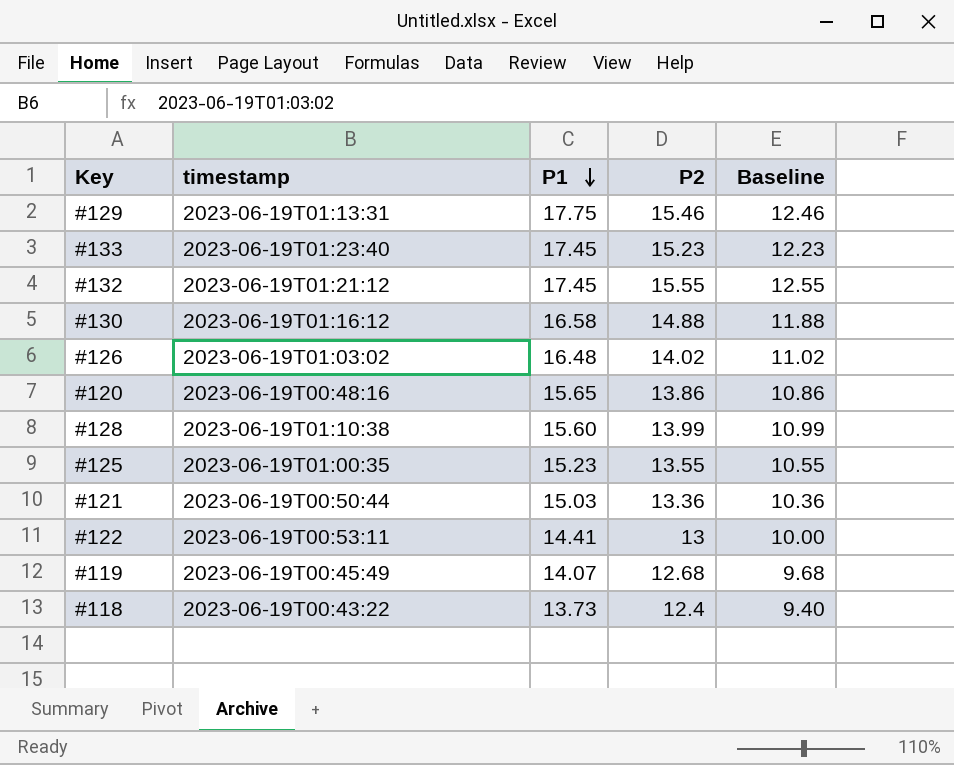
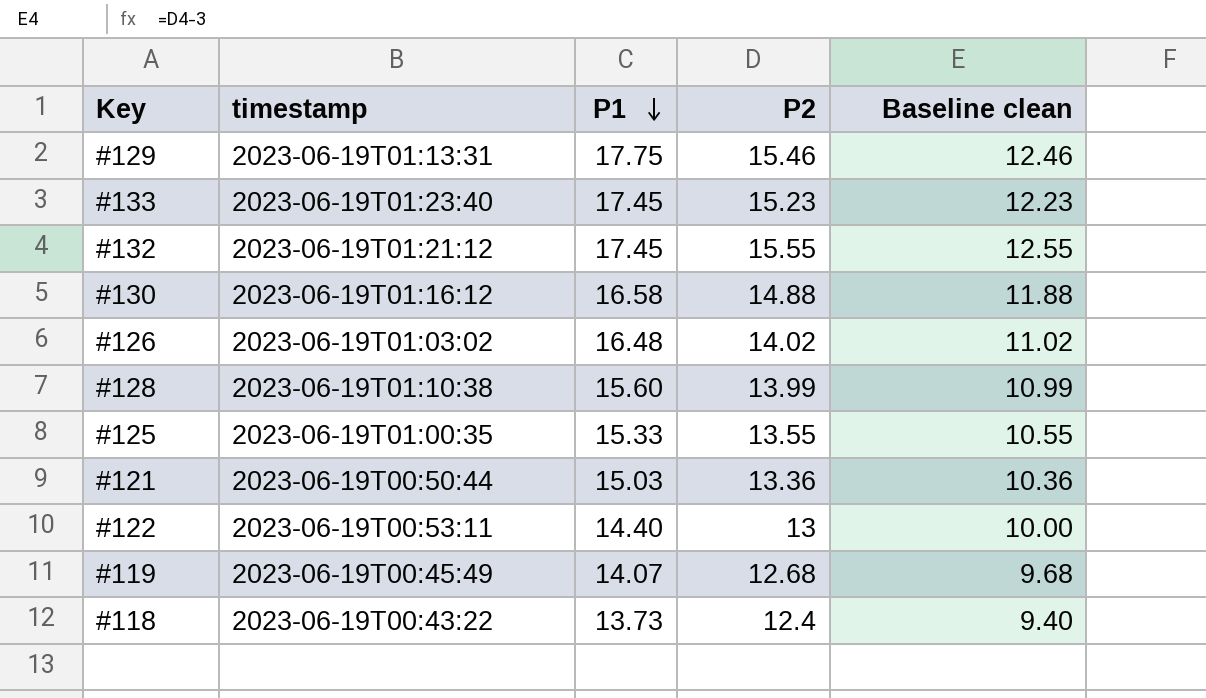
column name: Baseline -> Baseline clean
row #120: 2023-06-19T00:48:16 | 15.65 | 13.86 | 10.86 -> none
#125 | P1: 15.23 -> 15.33
#122 | P1: 14.41 -> 14.40

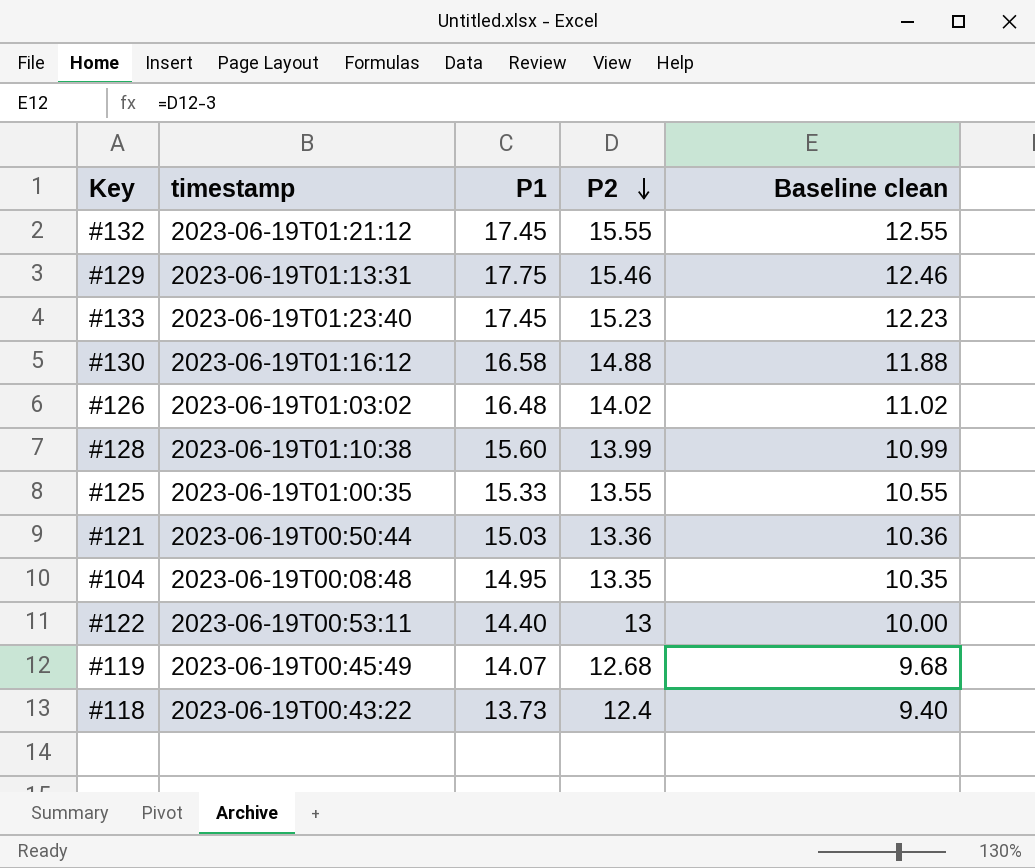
row order: P1 descending -> P2 descending
row #104: none -> 2023-06-19T00:08:48 | 14.95 | 13.35 | 10.35

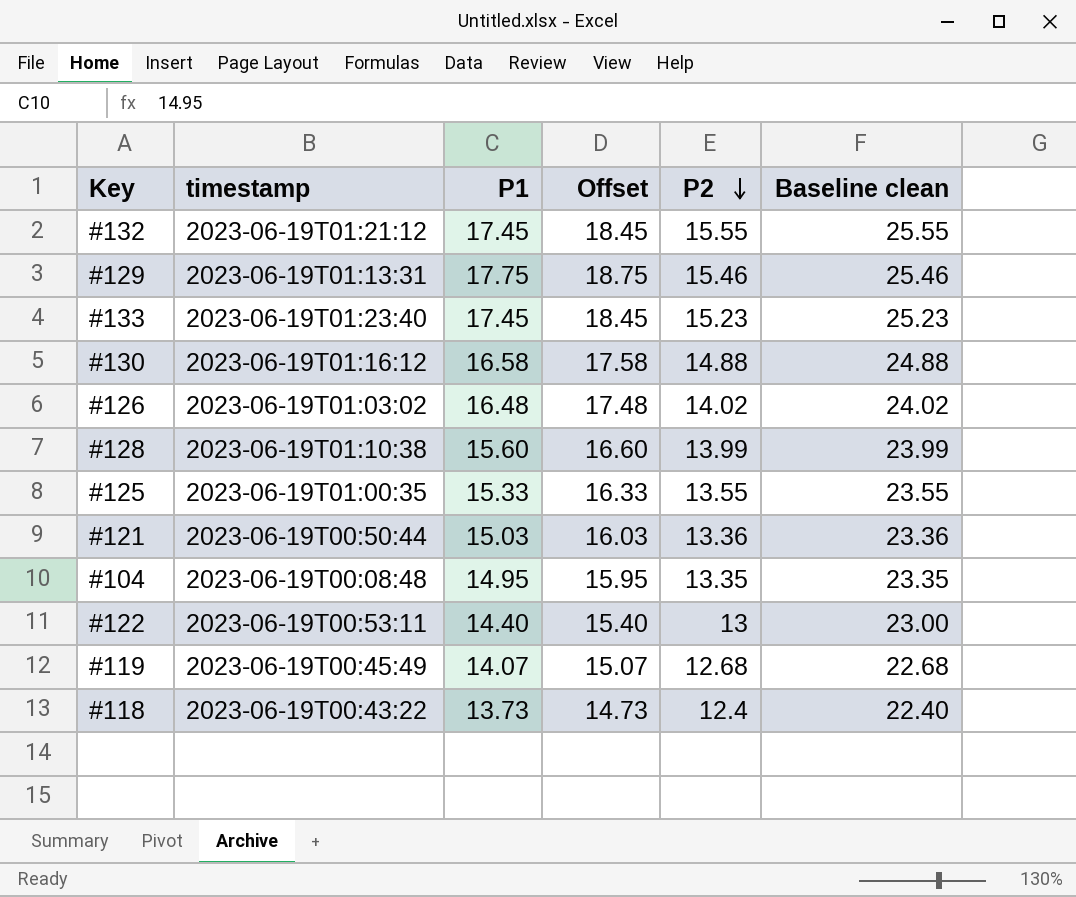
column Offset | formula: none -> [P1] + 1
column Baseline clean | formula: [P2] - 3 -> [P2] + 10

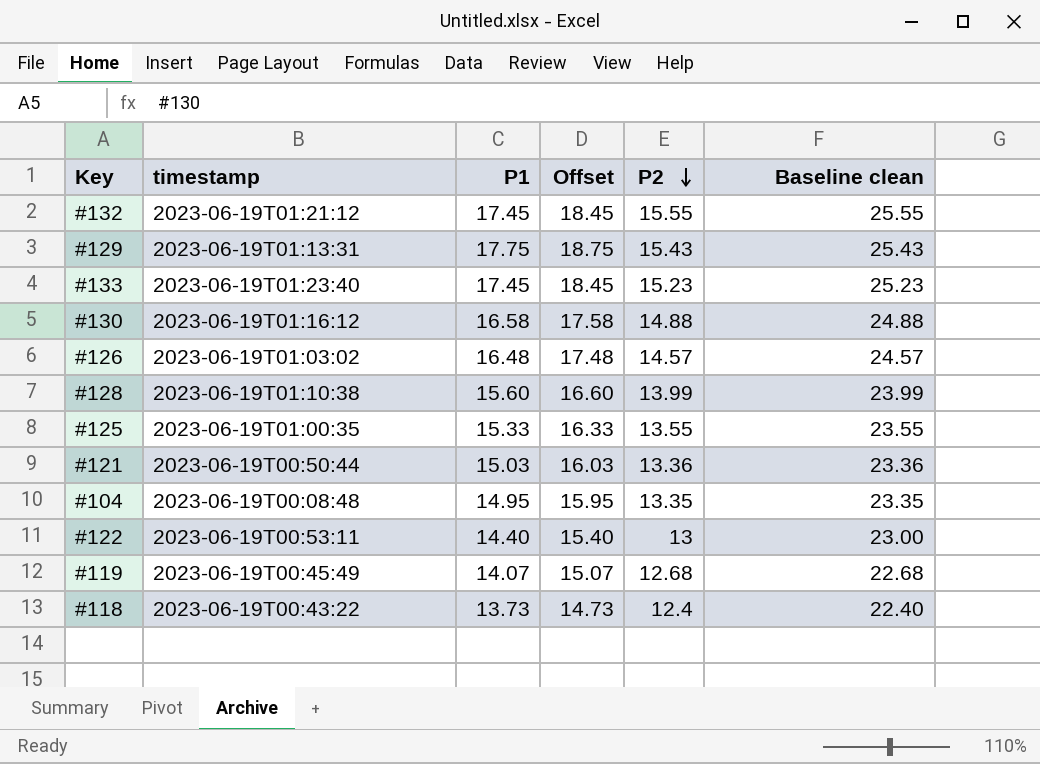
#129 | P2: 15.46 -> 15.43
#129 | Baseline clean: 25.46 -> 25.43
#126 | P2: 14.02 -> 14.57
#126 | Baseline clean: 24.02 -> 24.57

